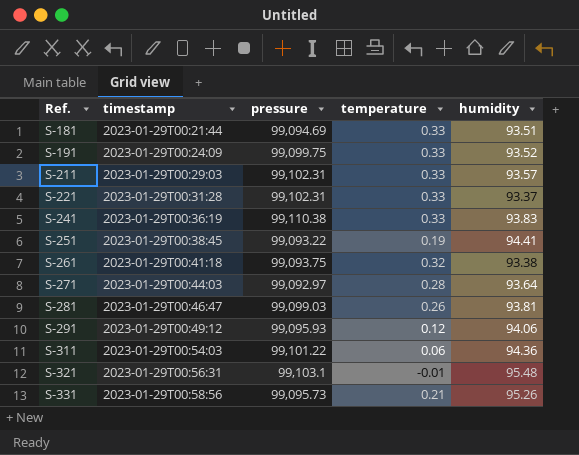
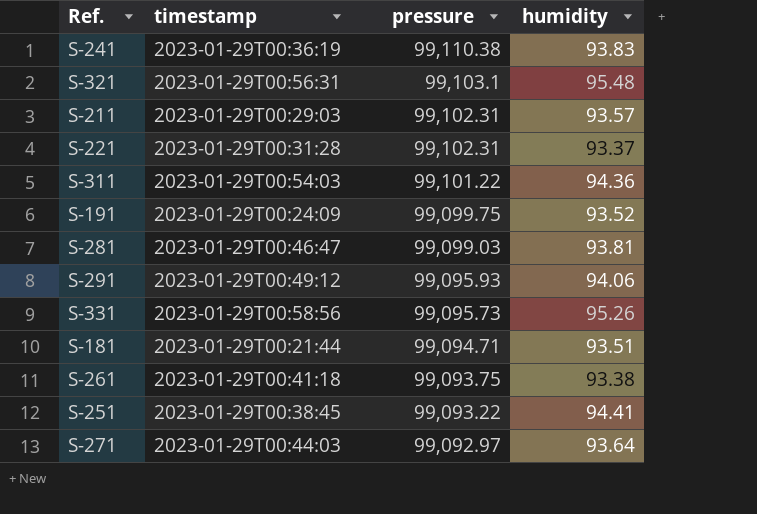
row order: Ref. ascending -> pressure descending
column temperature | position: 4 -> none
S-181 | pressure: 99,094.69 -> 99,094.71

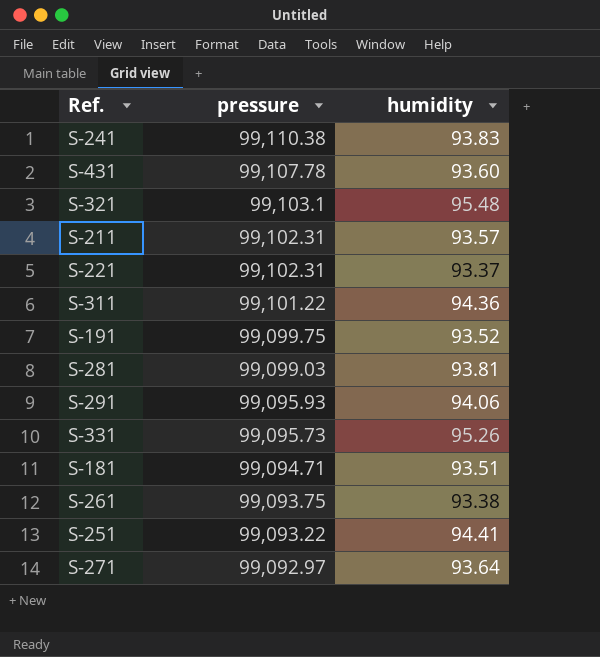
column timestamp | position: 2 -> none
row S-431: none -> 99,107.78 | 93.60

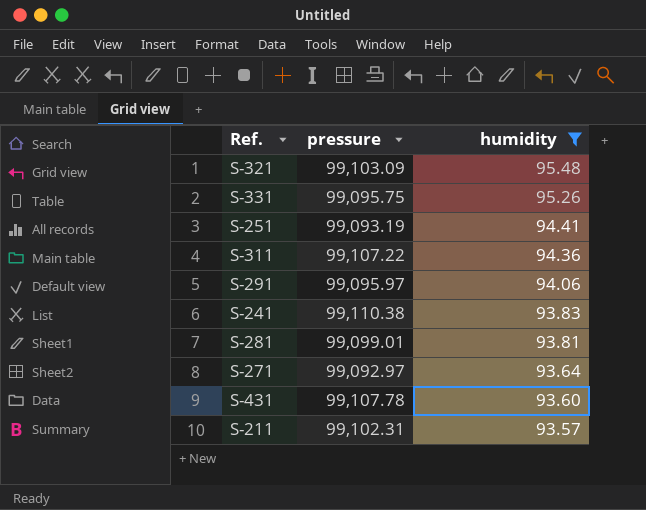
filter: none -> humidity >= 93.57
row order: pressure descending -> humidity descending
S-321 | pressure: 99,103.1 -> 99,103.09
S-331 | pressure: 99,095.73 -> 99,095.75
S-251 | pressure: 99,093.22 -> 99,093.19
S-311 | pressure: 99,101.22 -> 99,107.22
S-291 | pressure: 99,095.93 -> 99,095.97
S-281 | pressure: 99,099.03 -> 99,099.01

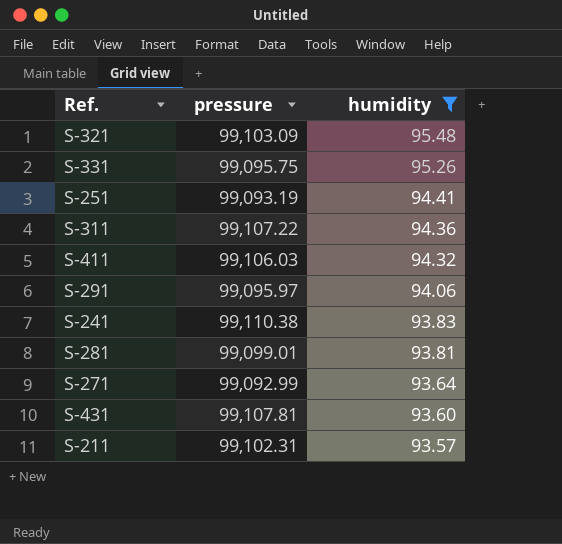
row S-411: none -> 99,106.03 | 94.32
S-271 | pressure: 99,092.97 -> 99,092.99
S-431 | pressure: 99,107.78 -> 99,107.81

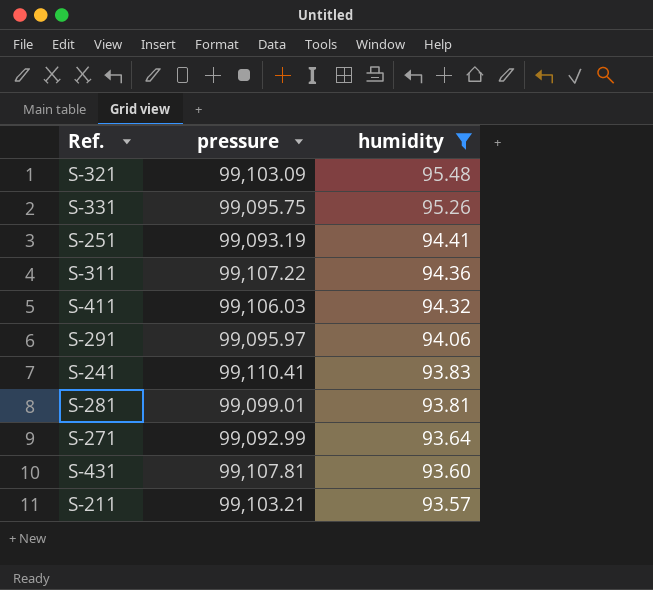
S-241 | pressure: 99,110.38 -> 99,110.41
S-211 | pressure: 99,102.31 -> 99,103.21

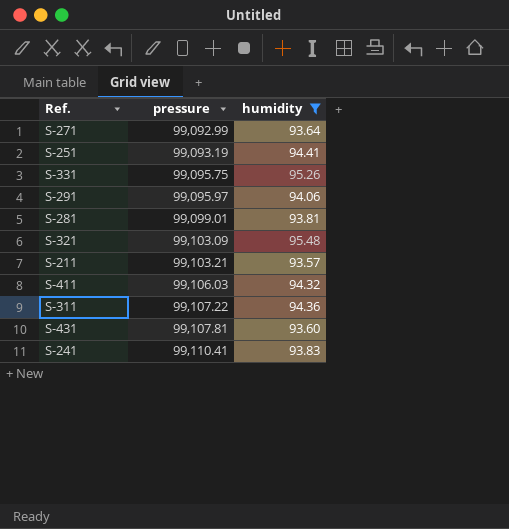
row order: humidity descending -> pressure ascending

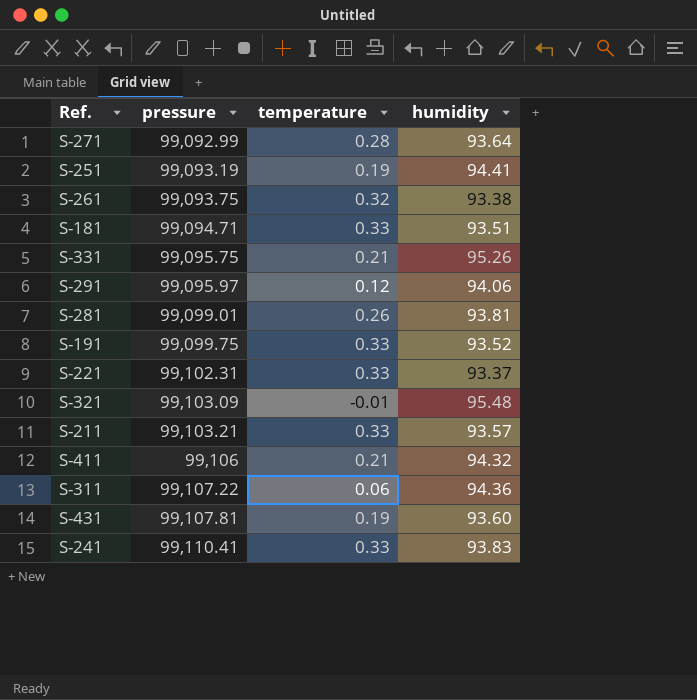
filter: humidity >= 93.57 -> none
column temperature | position: none -> 3
S-411 | pressure: 99,106.03 -> 99,106

